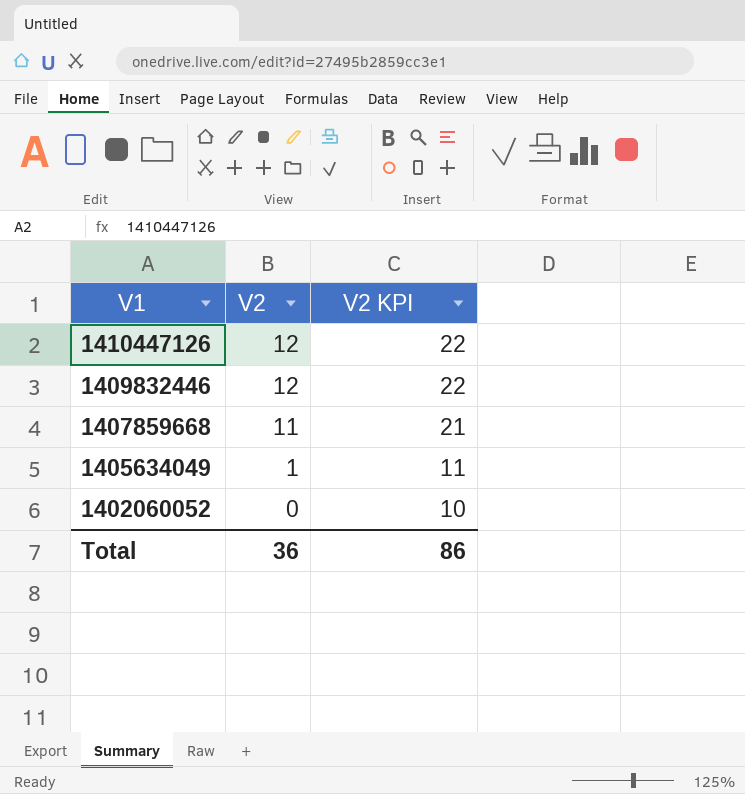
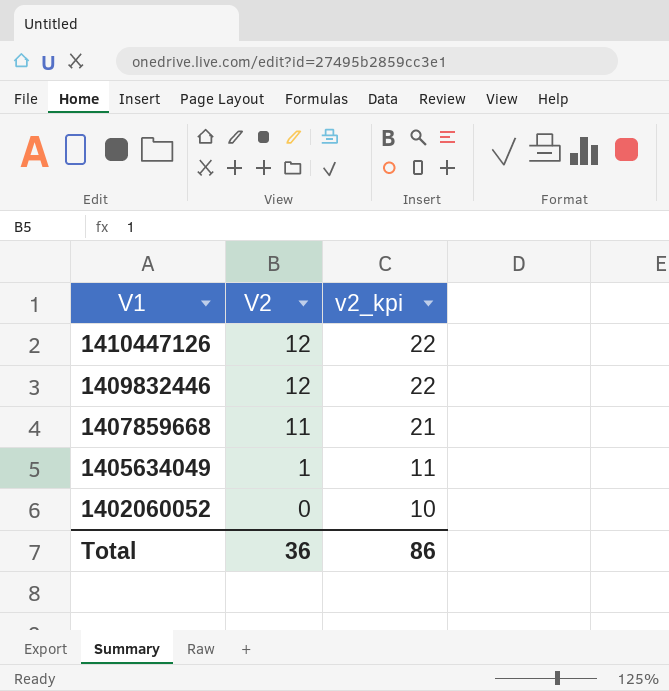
column name: V2 KPI -> v2_kpi

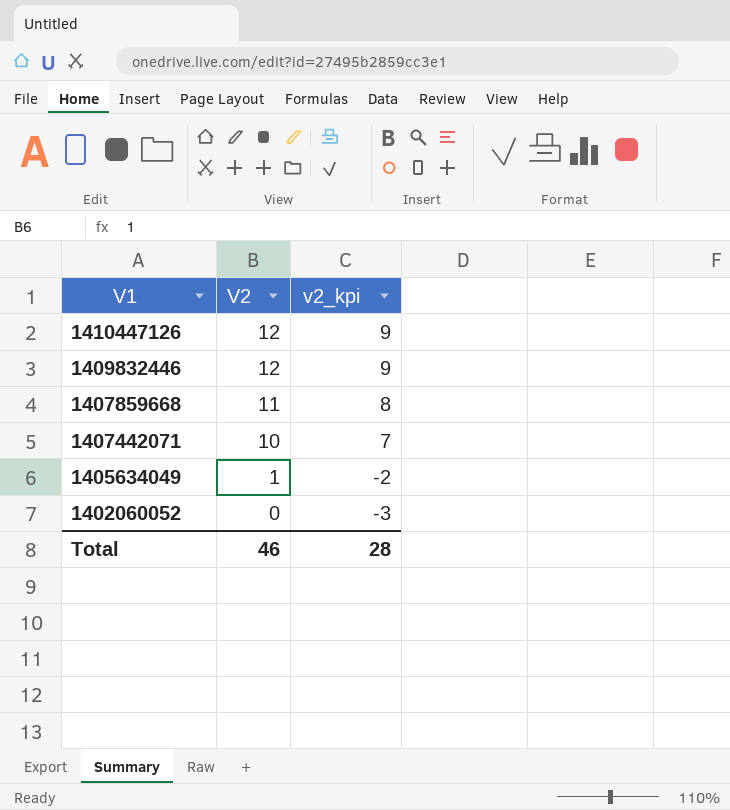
column v2_kpi | formula: [V2] + 10 -> [V2] - 3
row 1407442071: none -> 10 | 7
Total | V2: 36 -> 46
Total | v2_kpi: 86 -> 28

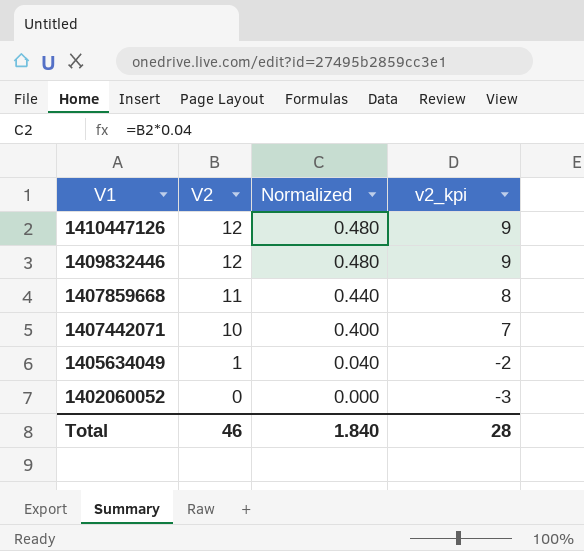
column Normalized | formula: none -> [V2] * 0.04

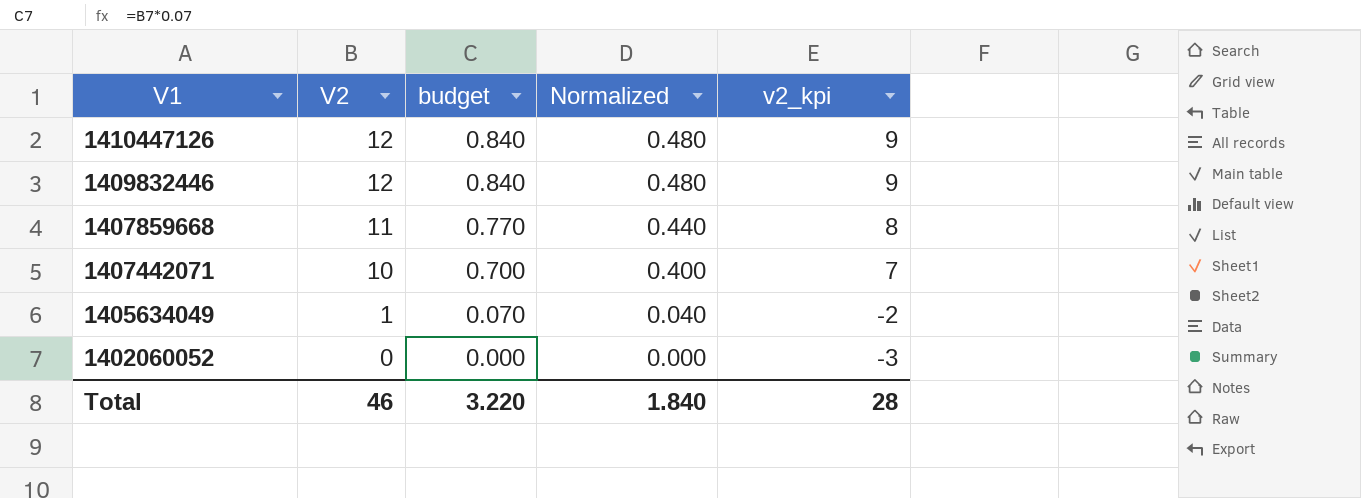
column budget | formula: none -> [V2] * 0.07

